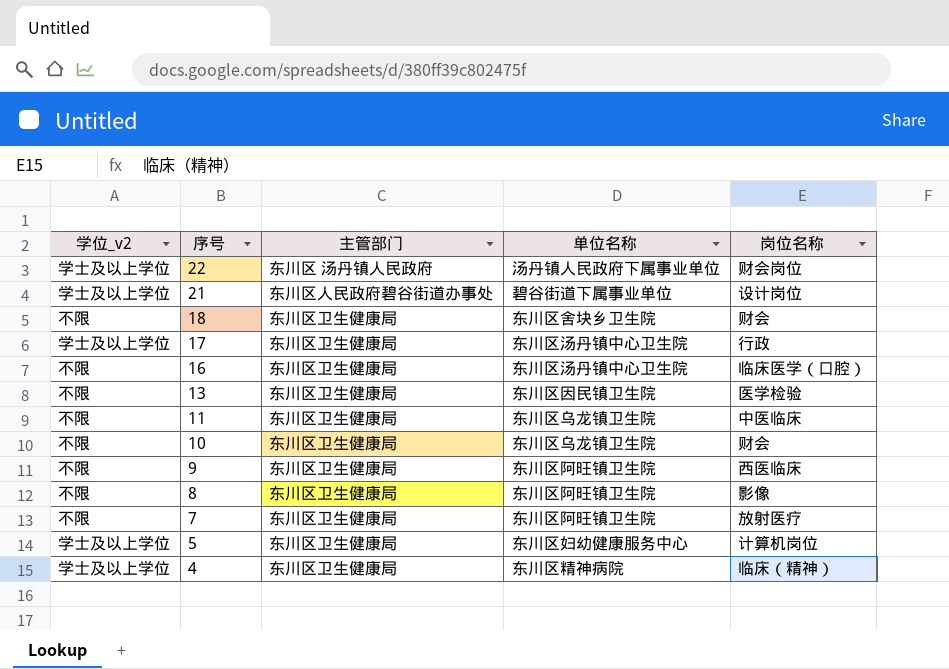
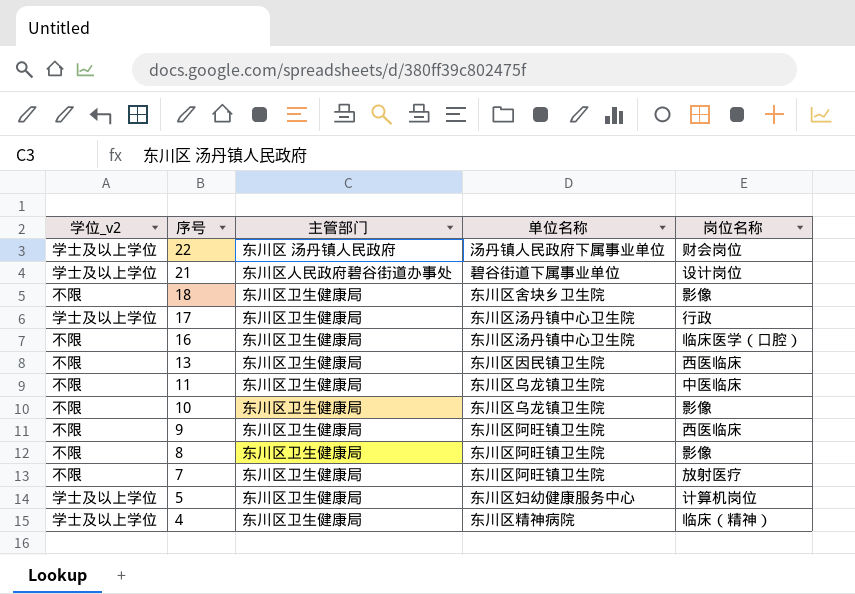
18 | 岗位名称: 财会 -> 影像
13 | 岗位名称: 医学检验 -> 西医临床
10 | 岗位名称: 财会 -> 影像

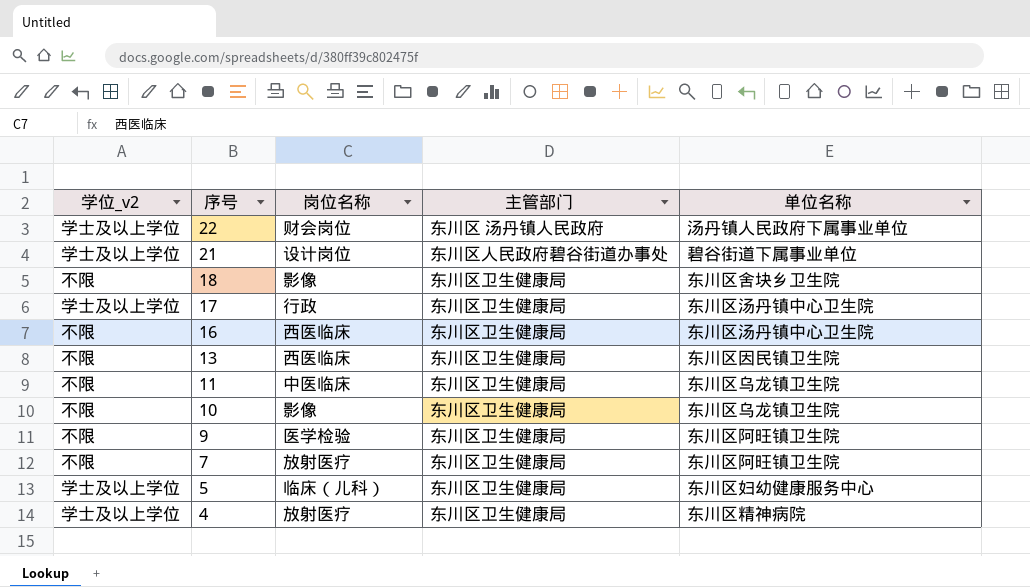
column 岗位名称 | position: 5 -> 3
row 8: 不限 | 东川区卫生健康局 | 东川区阿旺镇卫生院 | 影像 -> none
16 | 岗位名称: 临床医学（口腔） -> 西医临床
9 | 岗位名称: 西医临床 -> 医学检验
5 | 岗位名称: 计算机岗位 -> 临床（儿科）
4 | 岗位名称: 临床（精神） -> 放射医疗

